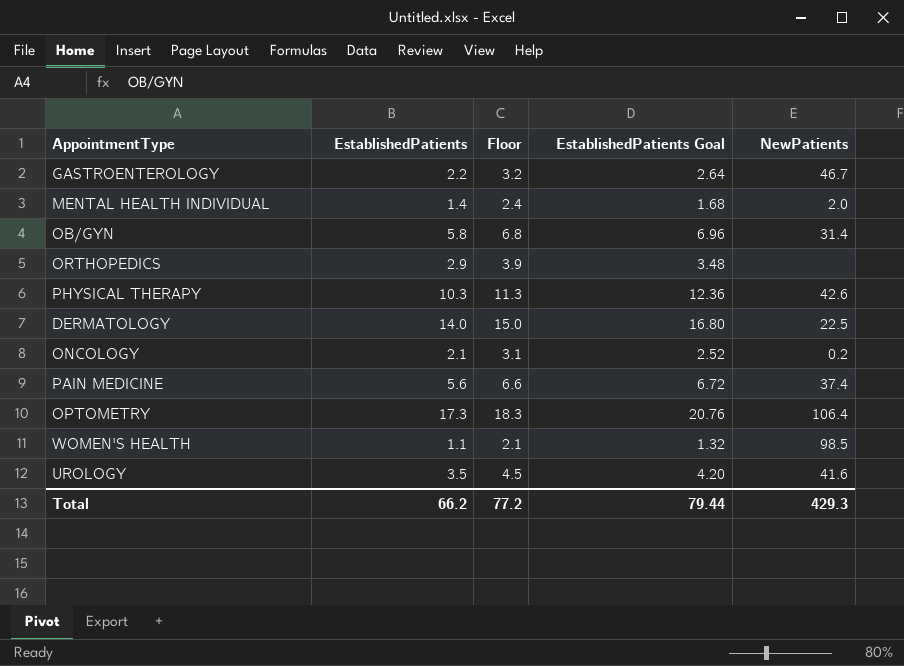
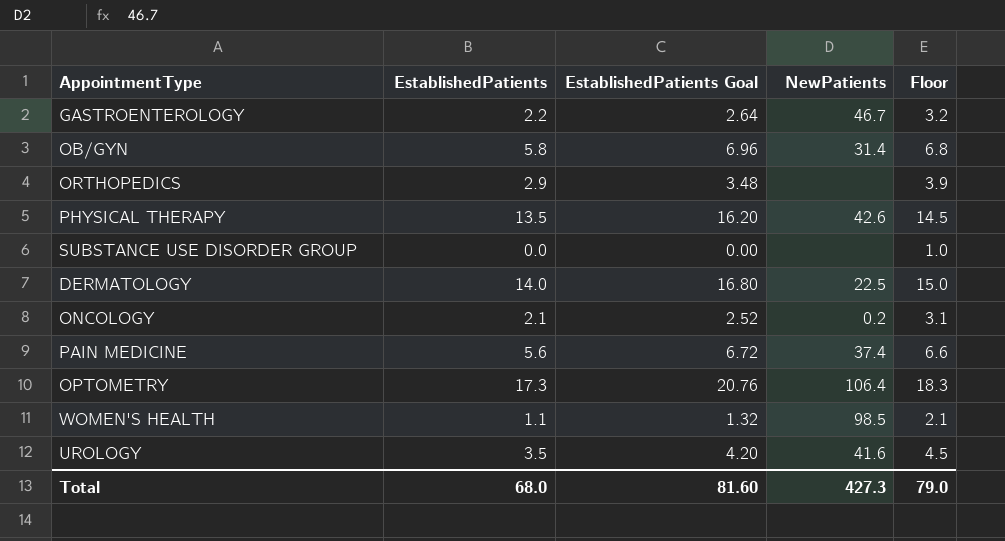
column Floor | position: 3 -> 5
row MENTAL HEALTH INDIVIDUAL: 1.4 | 2.4 | 1.68 | 2.0 -> none
PHYSICAL THERAPY | EstablishedPatients: 10.3 -> 13.5
PHYSICAL THERAPY | EstablishedPatients Goal: 12.36 -> 16.20
PHYSICAL THERAPY | Floor: 11.3 -> 14.5
row SUBSTANCE USE DISORDER GROUP: none -> 0.0 | 0.00 | none | 1.0
Total | EstablishedPatients: 66.2 -> 68.0
Total | EstablishedPatients Goal: 79.44 -> 81.60
Total | NewPatients: 429.3 -> 427.3
Total | Floor: 77.2 -> 79.0

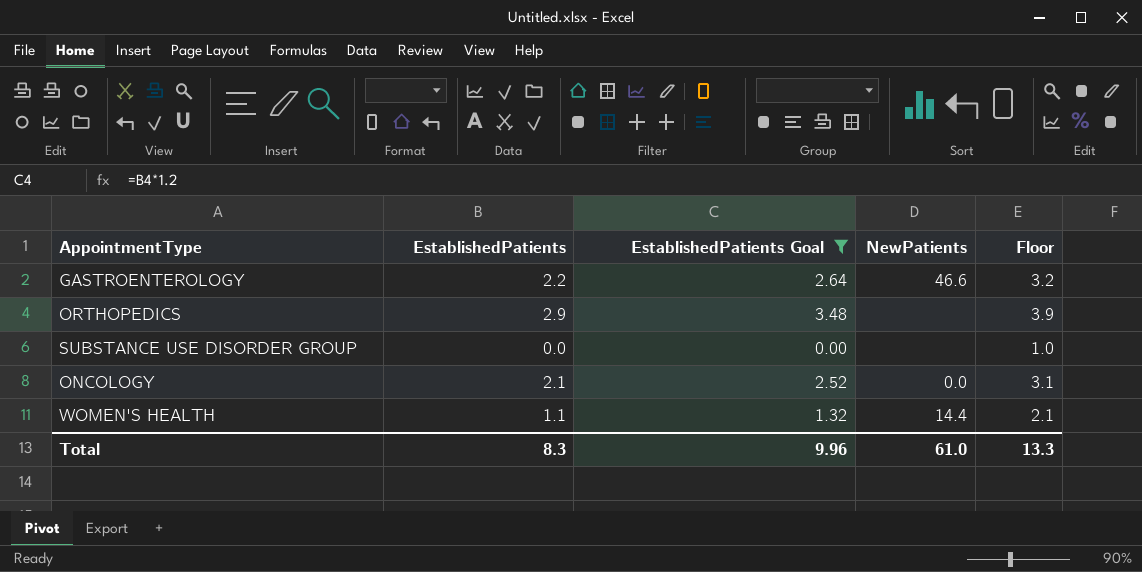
filter: none -> EstablishedPatients Goal <= 3.48
GASTROENTEROLOGY | NewPatients: 46.7 -> 46.6
ONCOLOGY | NewPatients: 0.2 -> 0.0
WOMEN'S HEALTH | NewPatients: 98.5 -> 14.4
Total | EstablishedPatients: 68.0 -> 8.3
Total | EstablishedPatients Goal: 81.60 -> 9.96
Total | NewPatients: 427.3 -> 61.0
Total | Floor: 79.0 -> 13.3

